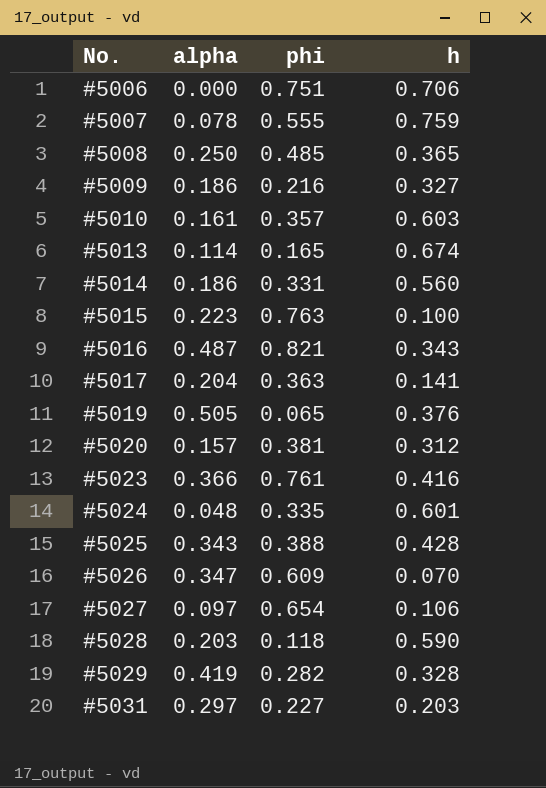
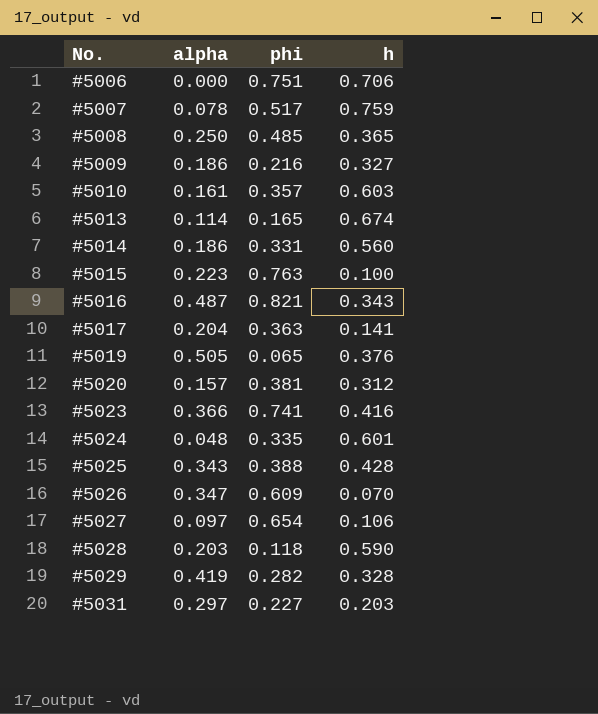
#5007 | phi: 0.555 -> 0.517
#5023 | phi: 0.761 -> 0.741

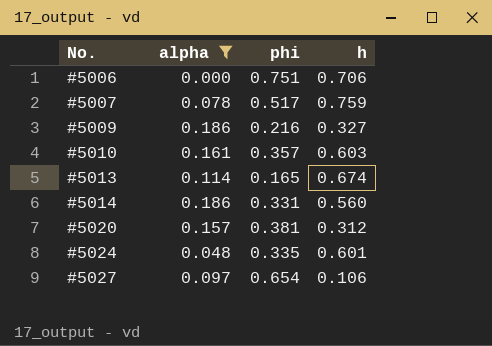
filter: none -> alpha <= 0.186

